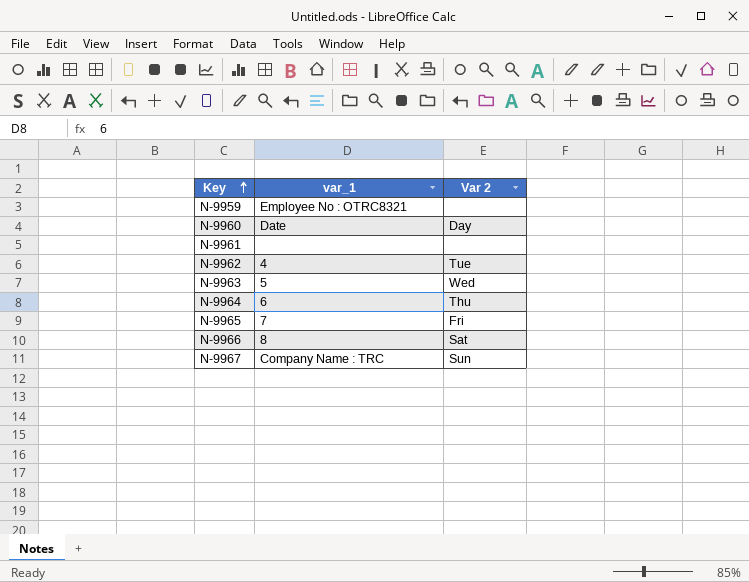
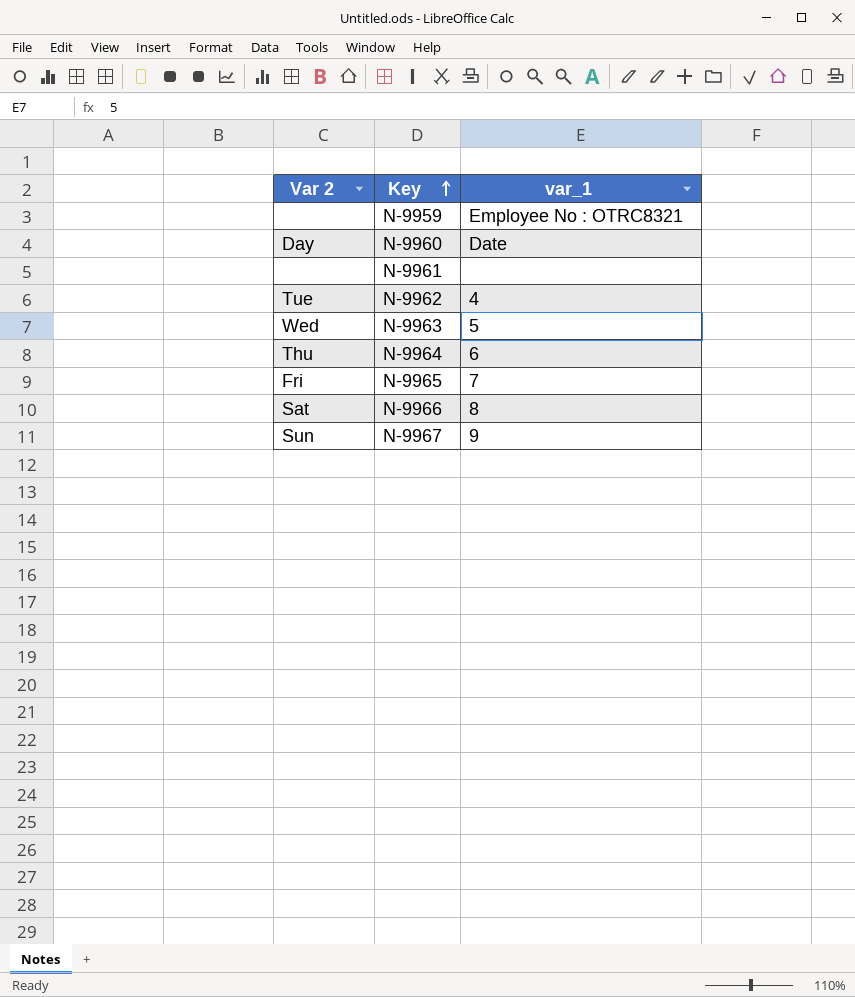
column Var 2 | position: 3 -> 1
N-9967 | var_1: Company Name : TRC -> 9

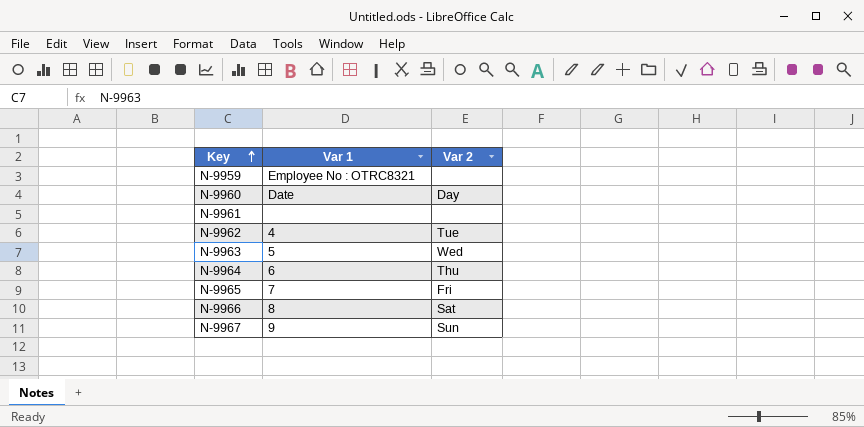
column name: var_1 -> Var 1
column Var 2 | position: 1 -> 3

